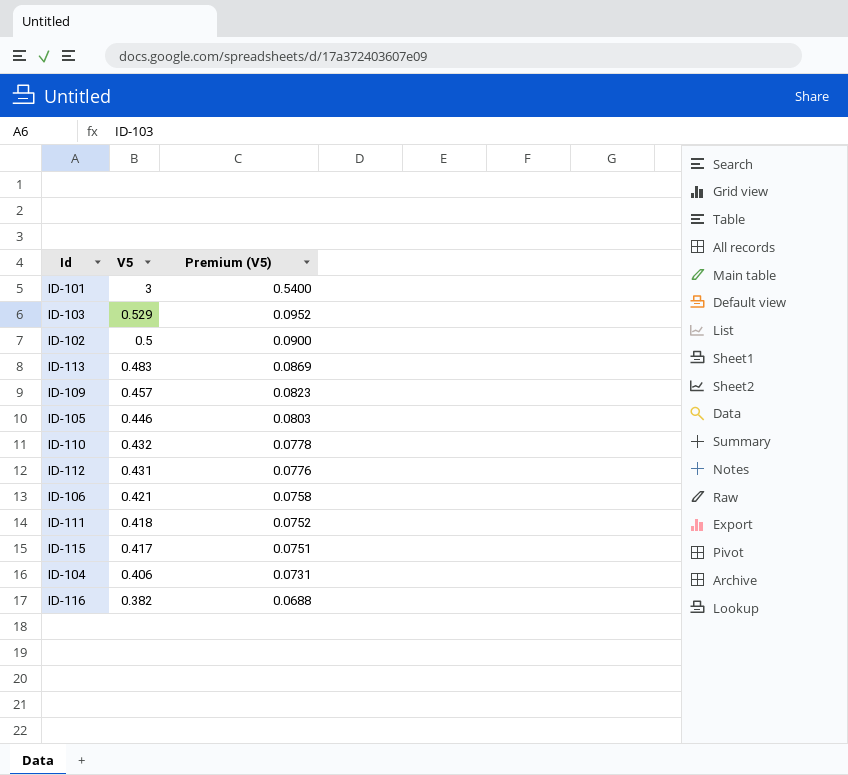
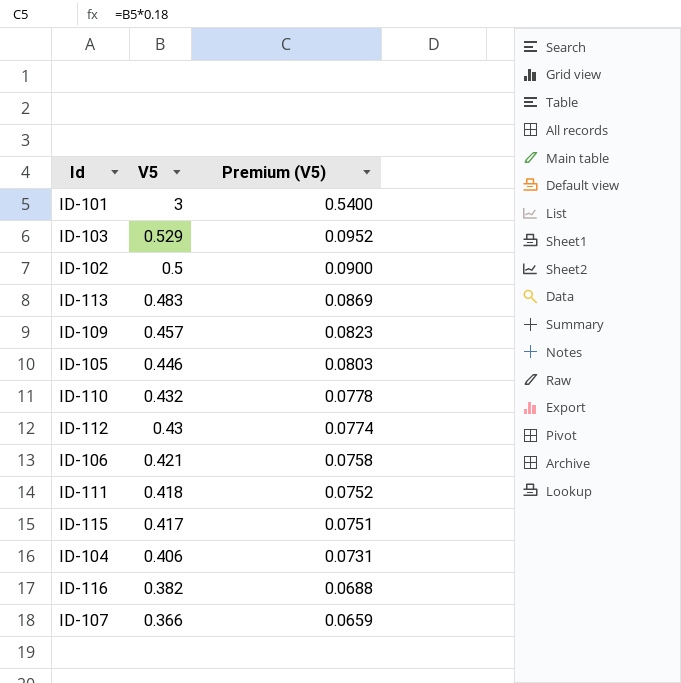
ID-112 | V5: 0.431 -> 0.43
ID-112 | Premium (V5): 0.0776 -> 0.0774
row ID-107: none -> 0.366 | 0.0659

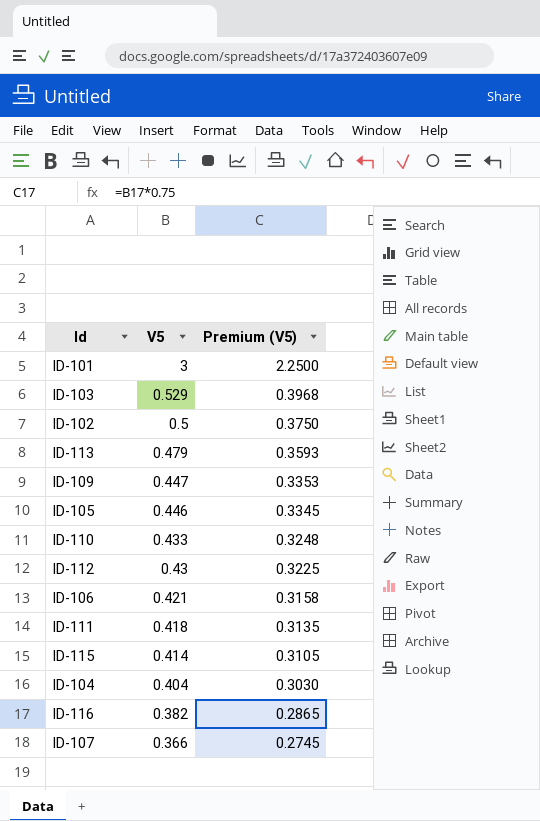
column Premium (V5) | formula: [V5] * 0.18 -> [V5] * 0.75
ID-113 | V5: 0.483 -> 0.479
ID-109 | V5: 0.457 -> 0.447
ID-110 | V5: 0.432 -> 0.433
ID-115 | V5: 0.417 -> 0.414
ID-104 | V5: 0.406 -> 0.404

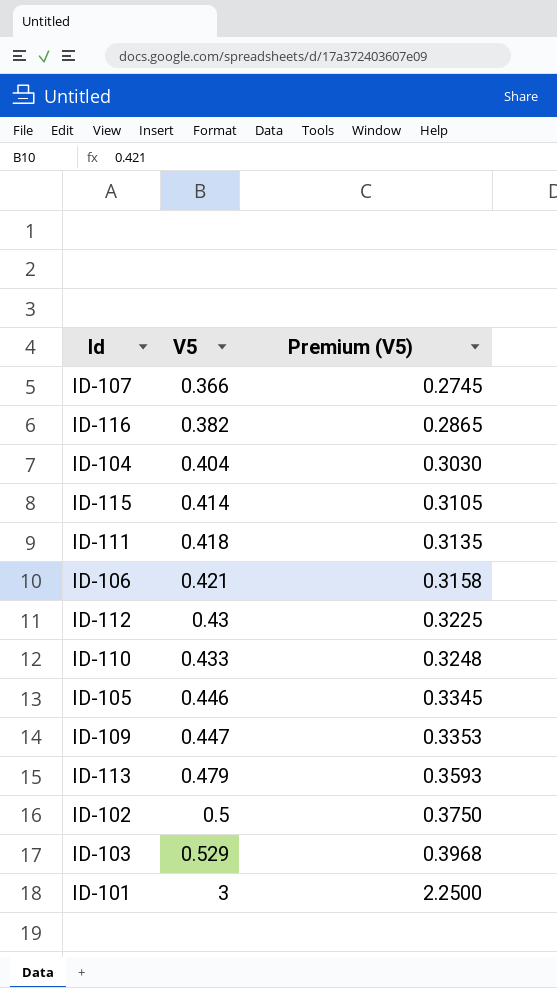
row order: V5 descending -> V5 ascending

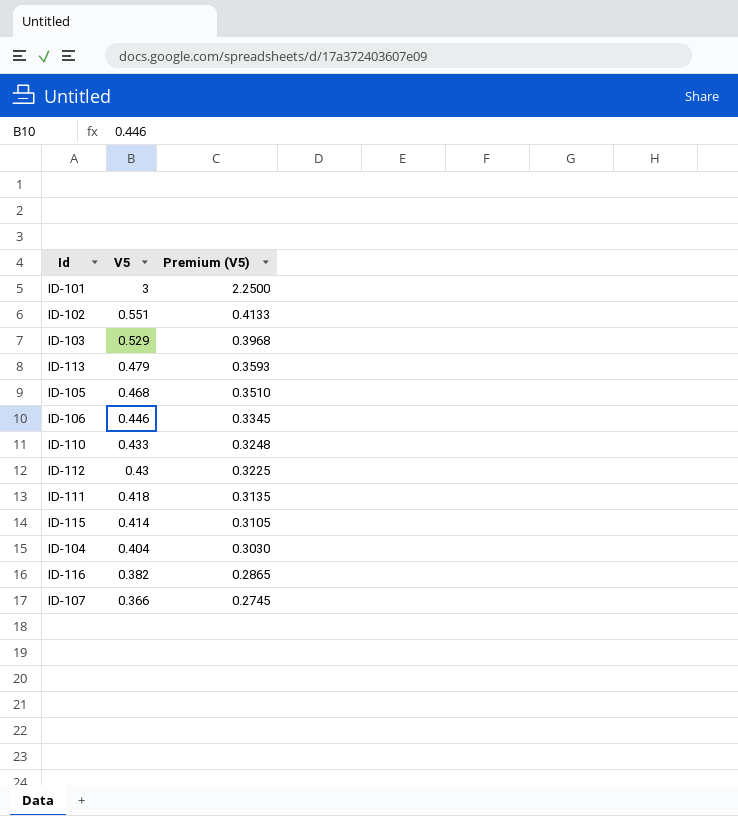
row order: V5 ascending -> V5 descending
row ID-109: 0.447 | 0.3353 -> none
ID-102 | V5: 0.5 -> 0.551
ID-102 | Premium (V5): 0.3750 -> 0.4133
ID-105 | V5: 0.446 -> 0.468
ID-105 | Premium (V5): 0.3345 -> 0.3510
ID-106 | V5: 0.421 -> 0.446
ID-106 | Premium (V5): 0.3158 -> 0.3345

